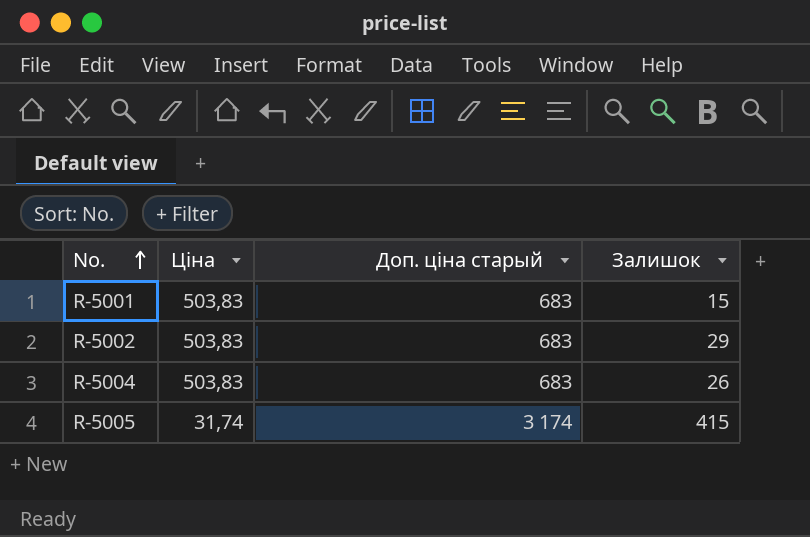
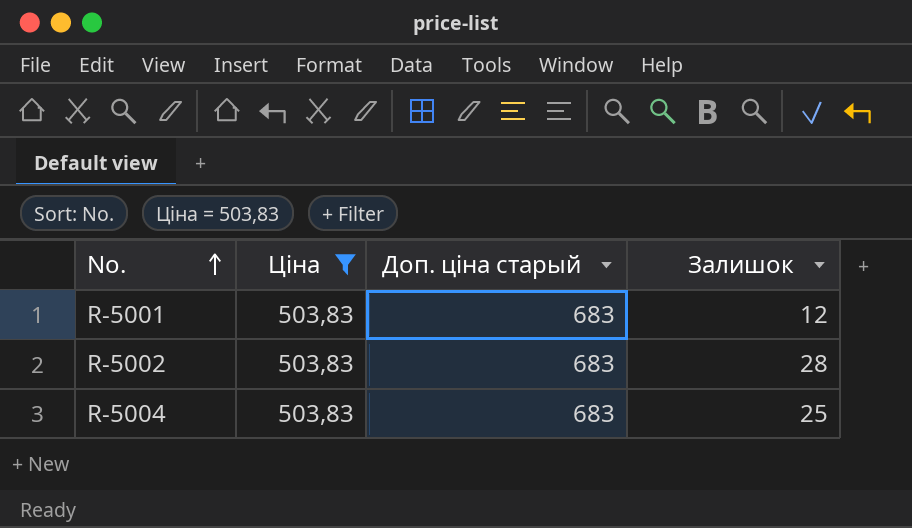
filter: none -> Ціна = 503,83
R-5001 | Залишок: 15 -> 12
R-5002 | Залишок: 29 -> 28
R-5004 | Залишок: 26 -> 25

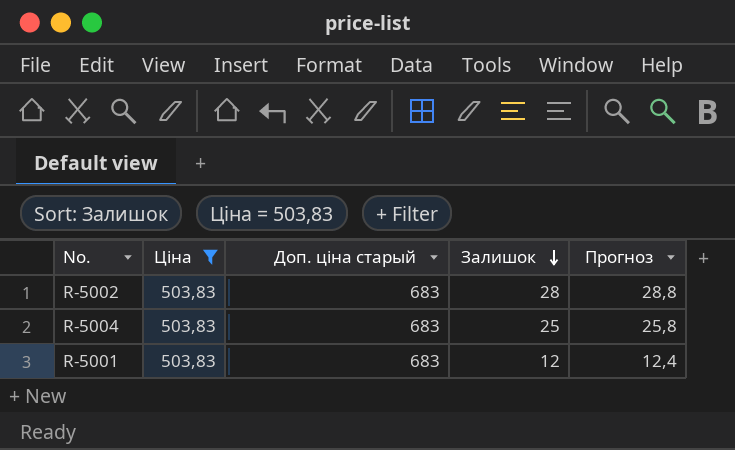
row order: No. ascending -> Залишок descending
column Прогноз | formula: none -> [Залишок] * 1,03

